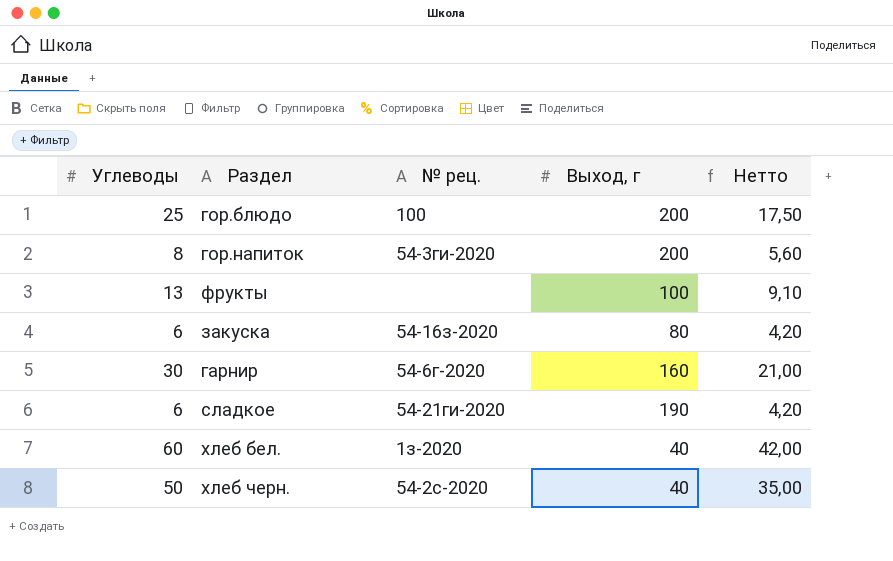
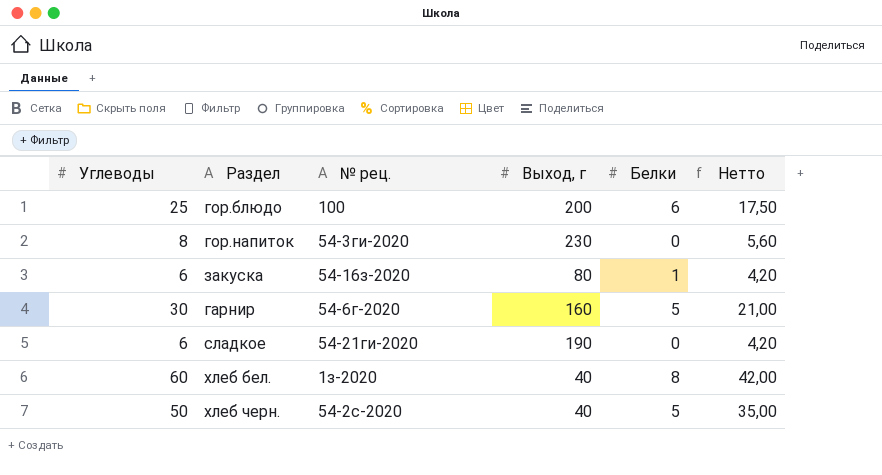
column Белки | position: none -> 5
row фрукты: 13 | none | 100 | 9,10 -> none
гор.напиток | Выход, г: 200 -> 230

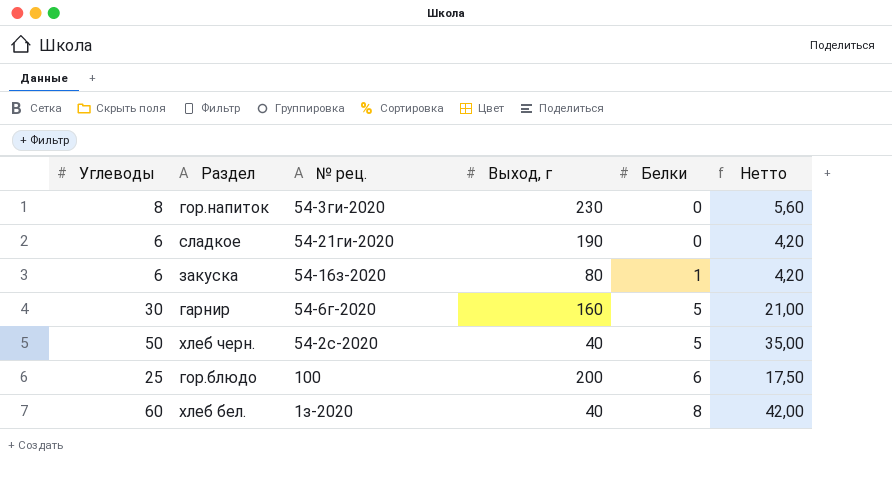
row order: none -> Белки ascending

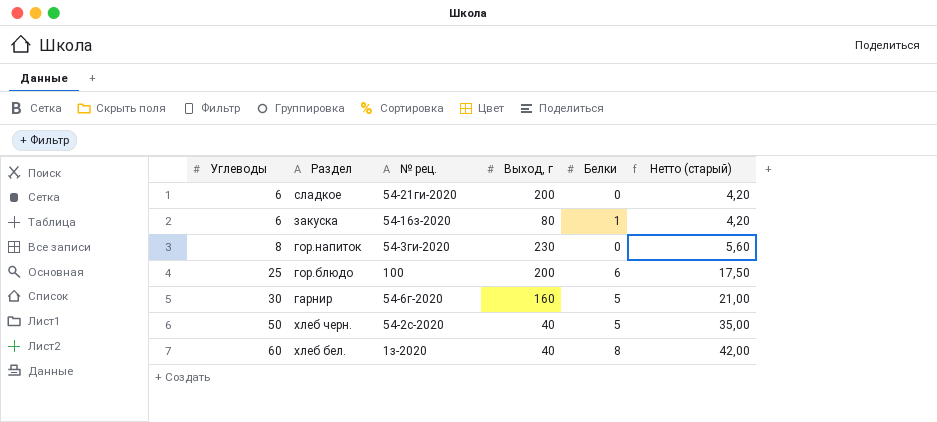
row order: Белки ascending -> Углеводы ascending
column name: Нетто -> Нетто (старый)
сладкое | Выход, г: 190 -> 200

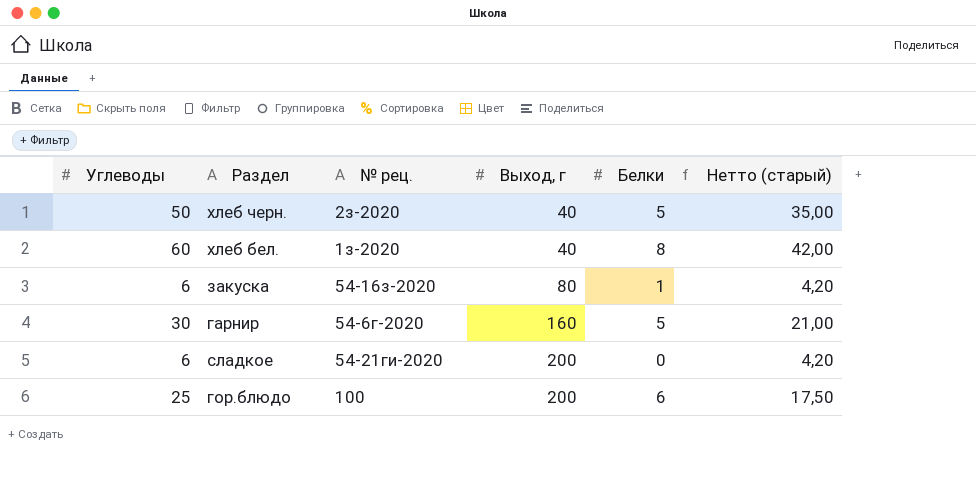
row order: Углеводы ascending -> Выход, г ascending
row гор.напиток: 8 | 54-3ги-2020 | 230 | 0 | 5,60 -> none
хлеб черн. | № рец.: 54-2с-2020 -> 2з-2020

